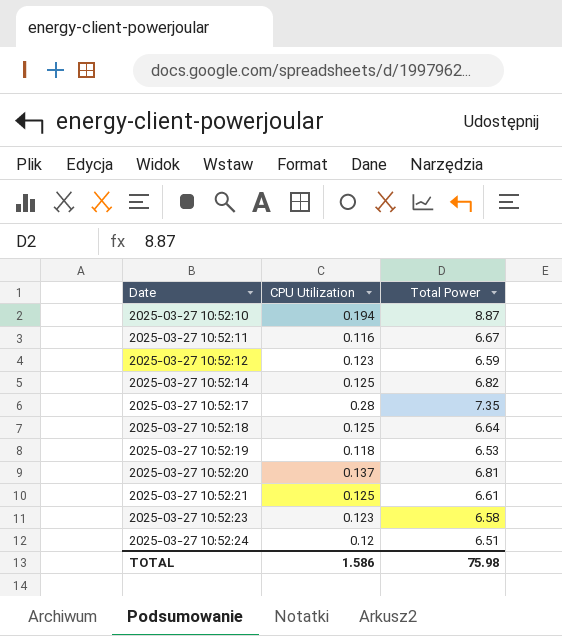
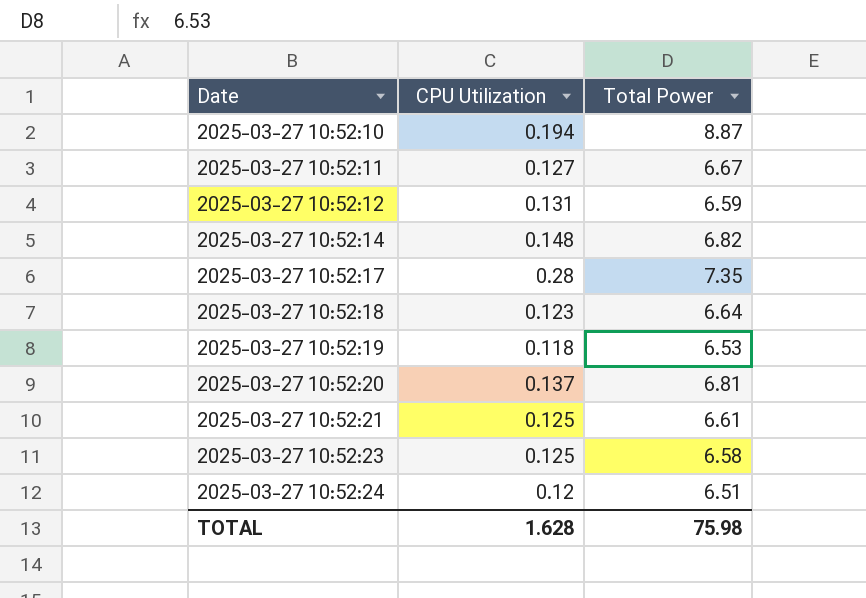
2025-03-27 10:52:11 | CPU Utilization: 0.116 -> 0.127
2025-03-27 10:52:12 | CPU Utilization: 0.123 -> 0.131
2025-03-27 10:52:14 | CPU Utilization: 0.125 -> 0.148
2025-03-27 10:52:18 | CPU Utilization: 0.125 -> 0.123
2025-03-27 10:52:23 | CPU Utilization: 0.123 -> 0.125
TOTAL | CPU Utilization: 1.586 -> 1.628

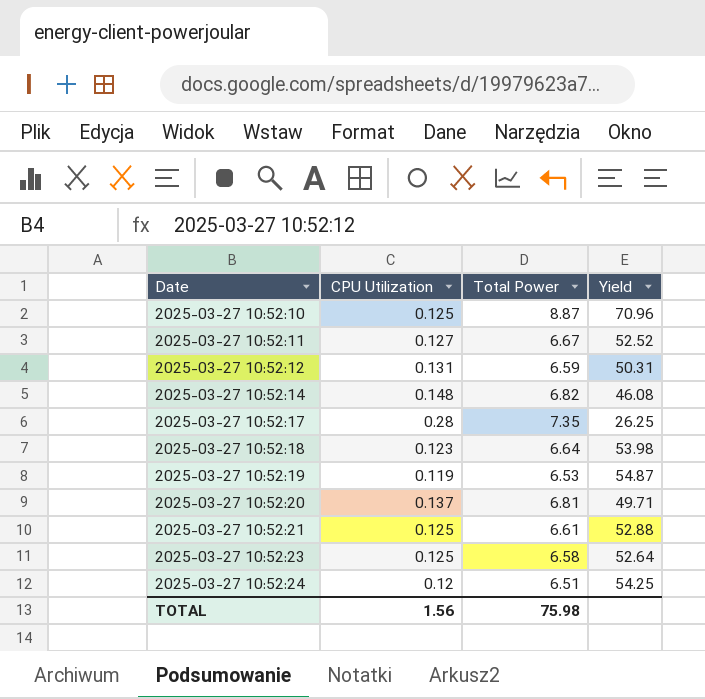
column Yield | formula: none -> [Total Power] / [CPU Utilization]
2025-03-27 10:52:10 | CPU Utilization: 0.194 -> 0.125
2025-03-27 10:52:19 | CPU Utilization: 0.118 -> 0.119
TOTAL | CPU Utilization: 1.628 -> 1.56

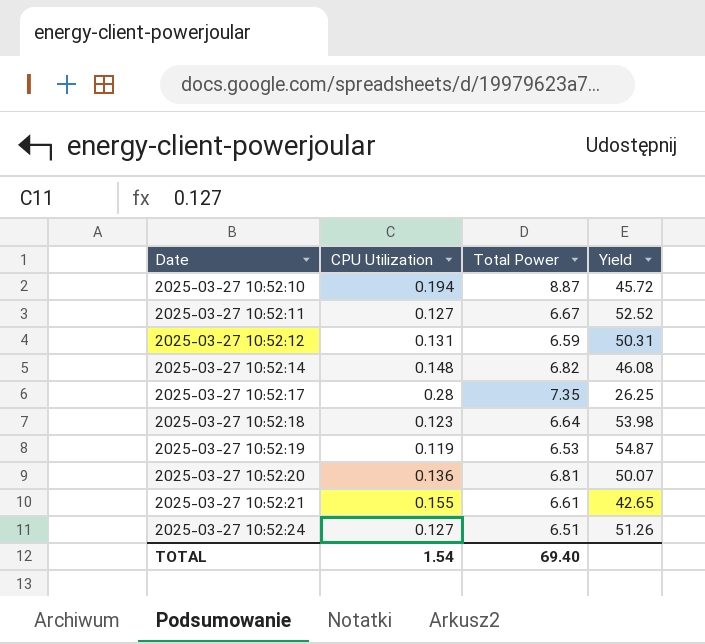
row 2025-03-27 10:52:23: 0.125 | 6.58 | 52.64 -> none
2025-03-27 10:52:10 | CPU Utilization: 0.125 -> 0.194
2025-03-27 10:52:10 | Yield: 70.96 -> 45.72
2025-03-27 10:52:20 | CPU Utilization: 0.137 -> 0.136
2025-03-27 10:52:20 | Yield: 49.71 -> 50.07
2025-03-27 10:52:21 | CPU Utilization: 0.125 -> 0.155
2025-03-27 10:52:21 | Yield: 52.88 -> 42.65
2025-03-27 10:52:24 | CPU Utilization: 0.12 -> 0.127
2025-03-27 10:52:24 | Yield: 54.25 -> 51.26
TOTAL | CPU Utilization: 1.56 -> 1.54
TOTAL | Total Power: 75.98 -> 69.40

